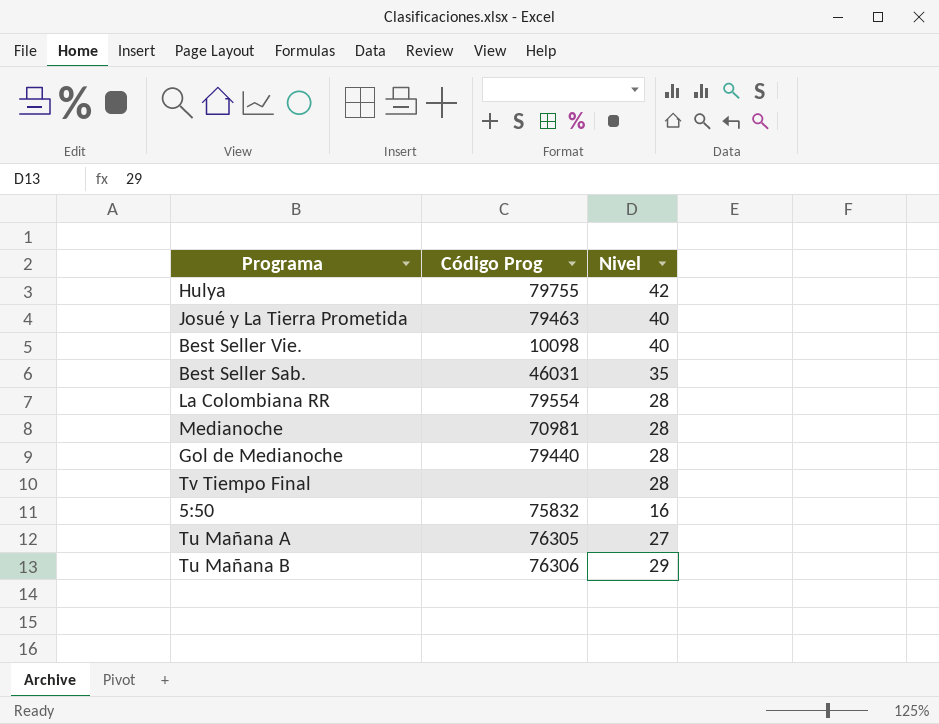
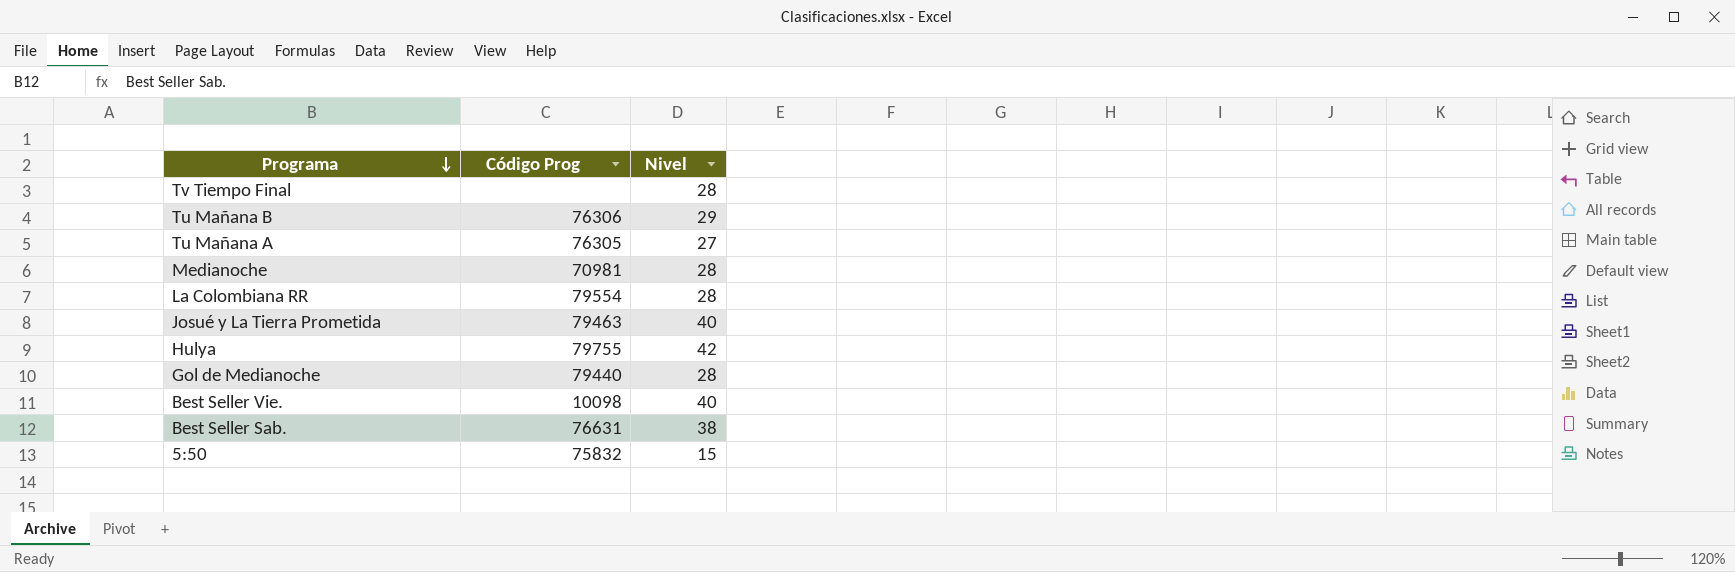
row order: none -> Programa descending
Best Seller Sab. | Código Prog: 46031 -> 76631
Best Seller Sab. | Nivel: 35 -> 38
5:50 | Nivel: 16 -> 15

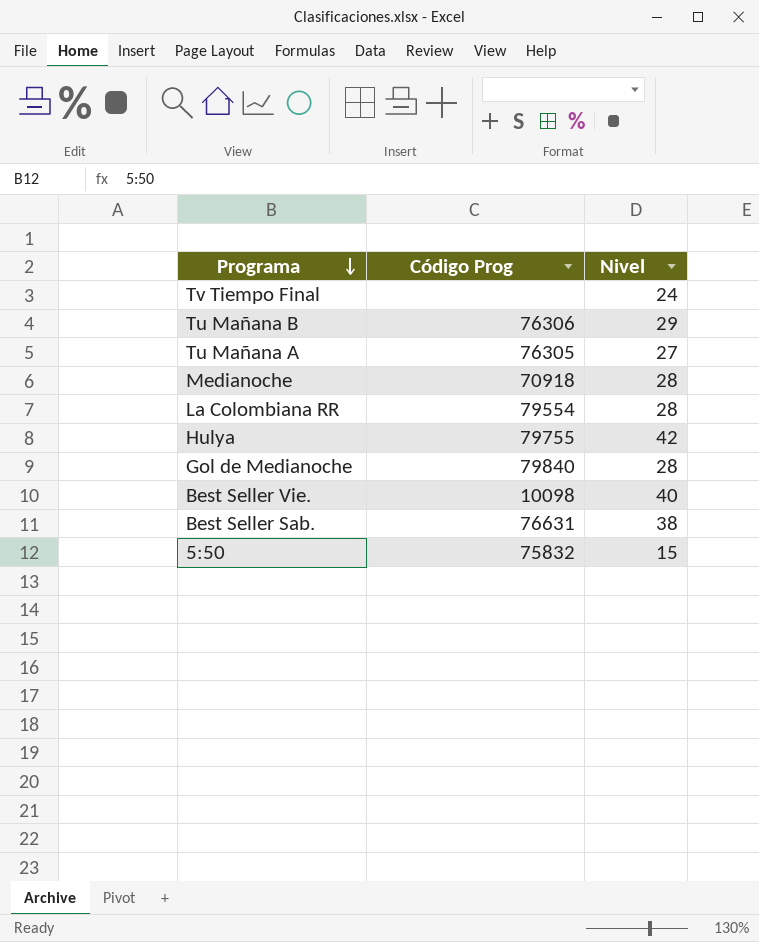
row Josué y La Tierra Prometida: 79463 | 40 -> none
Tv Tiempo Final | Nivel: 28 -> 24
Medianoche | Código Prog: 70981 -> 70918
Gol de Medianoche | Código Prog: 79440 -> 79840

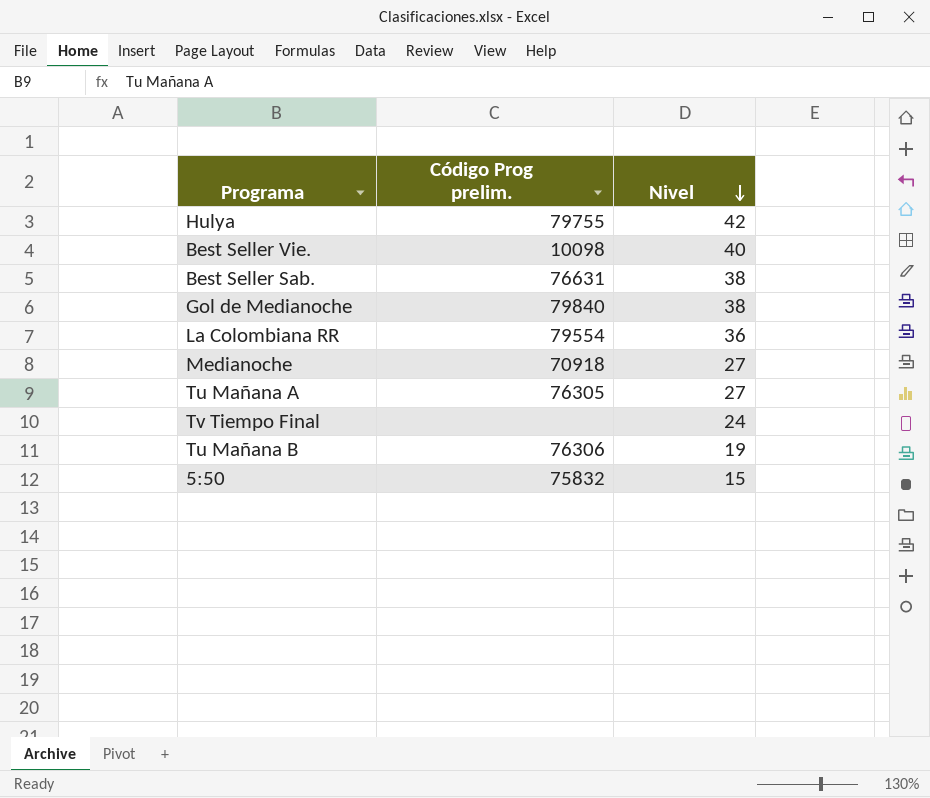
row order: Programa descending -> Nivel descending
column name: Código Prog -> Código Prog prelim.
Gol de Medianoche | Nivel: 28 -> 38
La Colombiana RR | Nivel: 28 -> 36
Medianoche | Nivel: 28 -> 27
Tu Mañana B | Nivel: 29 -> 19

